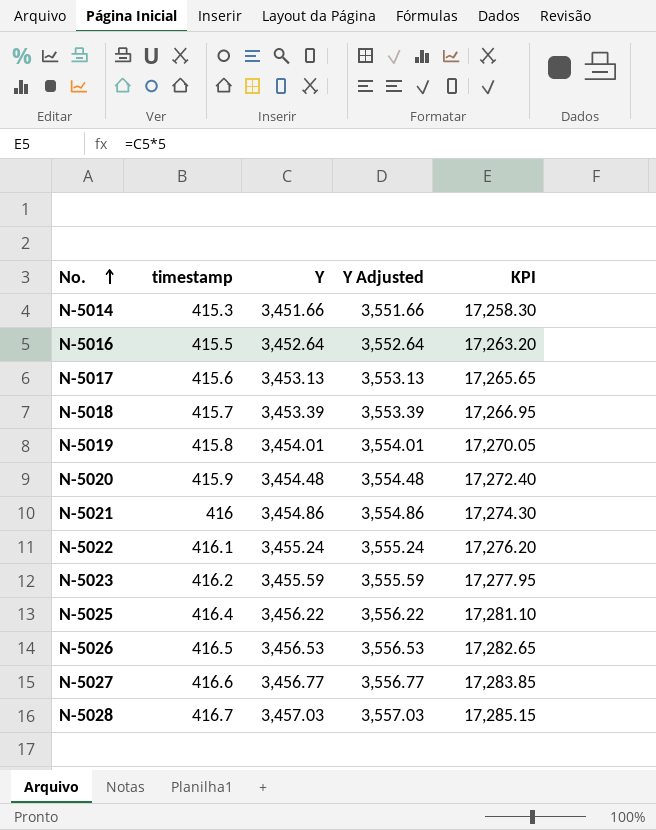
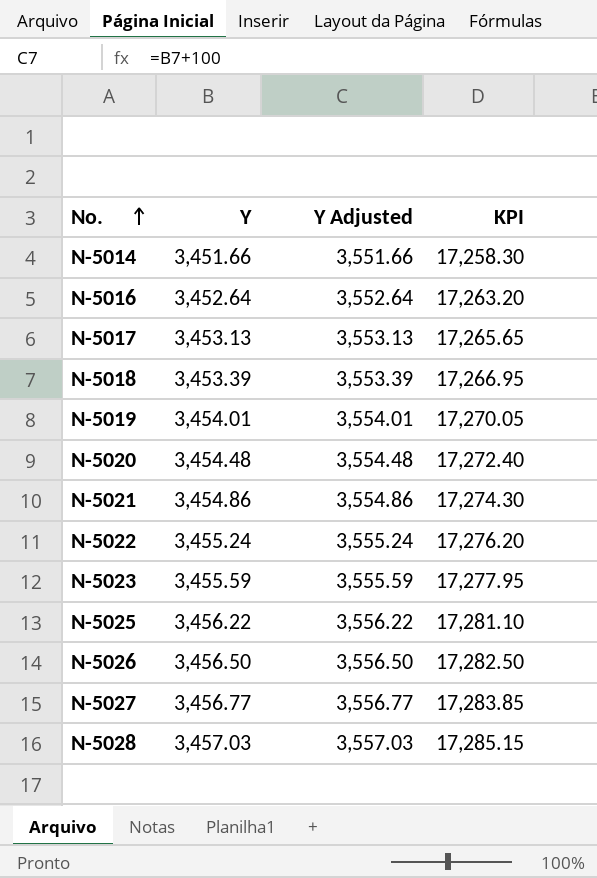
column timestamp | position: 2 -> none
N-5026 | Y: 3,456.53 -> 3,456.50
N-5026 | Y Adjusted: 3,556.53 -> 3,556.50
N-5026 | KPI: 17,282.65 -> 17,282.50

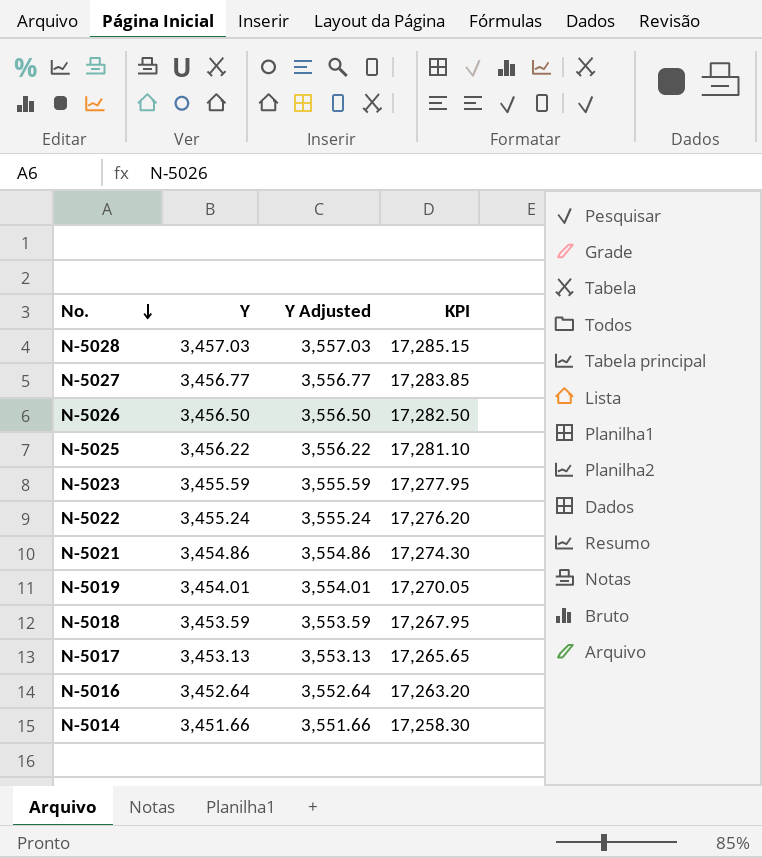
row order: No. ascending -> No. descending
row N-5020: 3,454.48 | 3,554.48 | 17,272.40 -> none
N-5018 | Y: 3,453.39 -> 3,453.59
N-5018 | Y Adjusted: 3,553.39 -> 3,553.59
N-5018 | KPI: 17,266.95 -> 17,267.95

